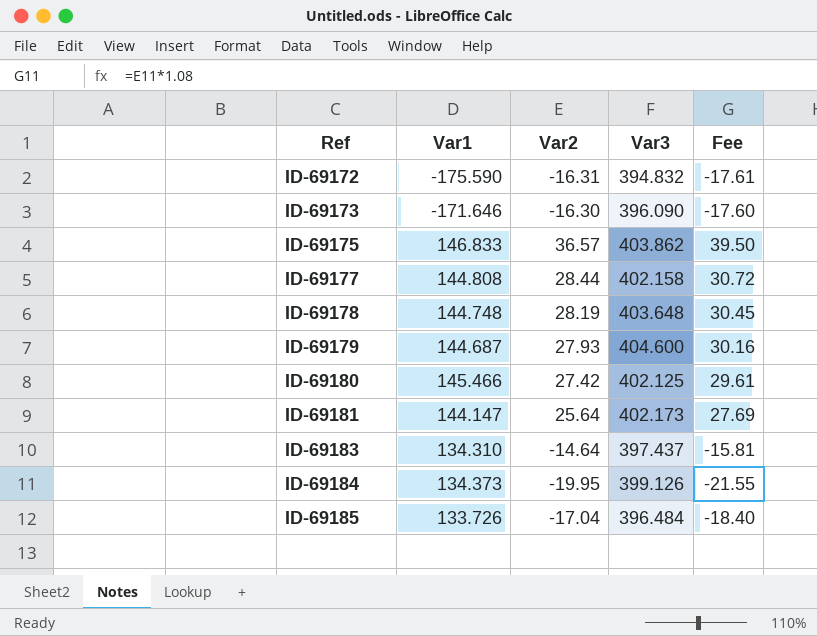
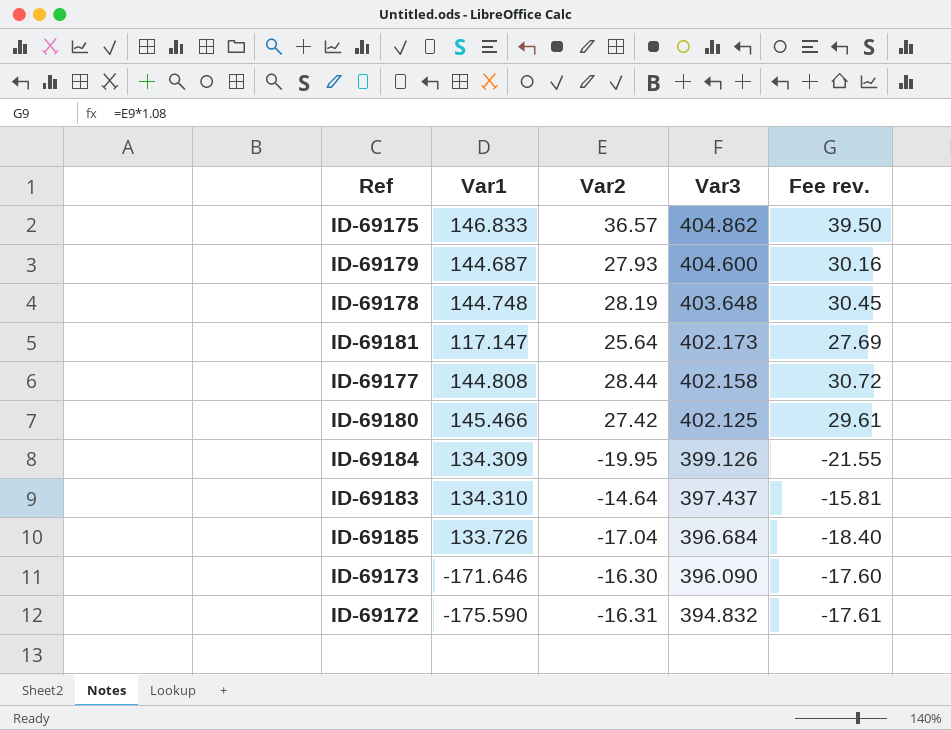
row order: Ref ascending -> Var3 descending
column name: Fee -> Fee rev.
ID-69175 | Var3: 403.862 -> 404.862
ID-69181 | Var1: 144.147 -> 117.147
ID-69184 | Var1: 134.373 -> 134.309
ID-69185 | Var3: 396.484 -> 396.684

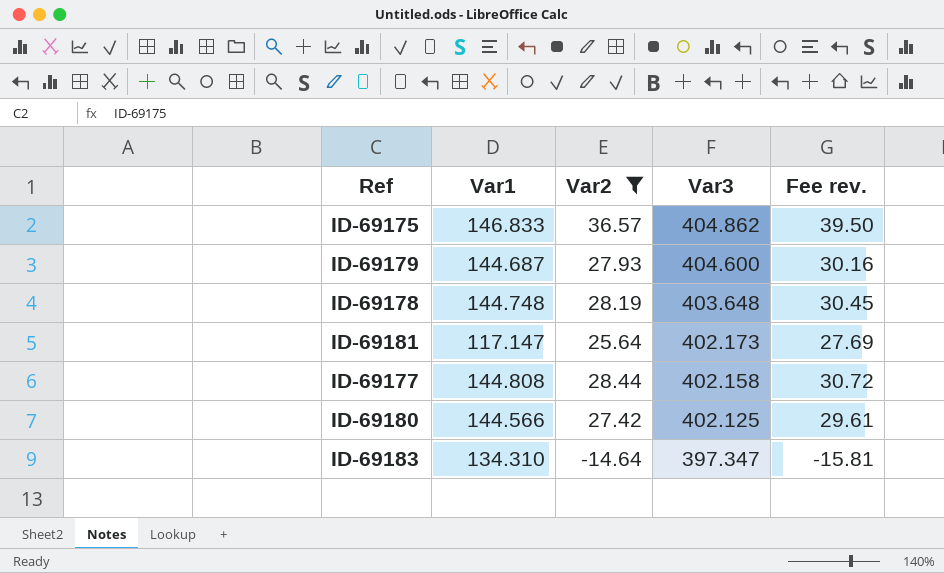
filter: none -> Var2 >= -14.64
ID-69180 | Var1: 145.466 -> 144.566
ID-69183 | Var3: 397.437 -> 397.347

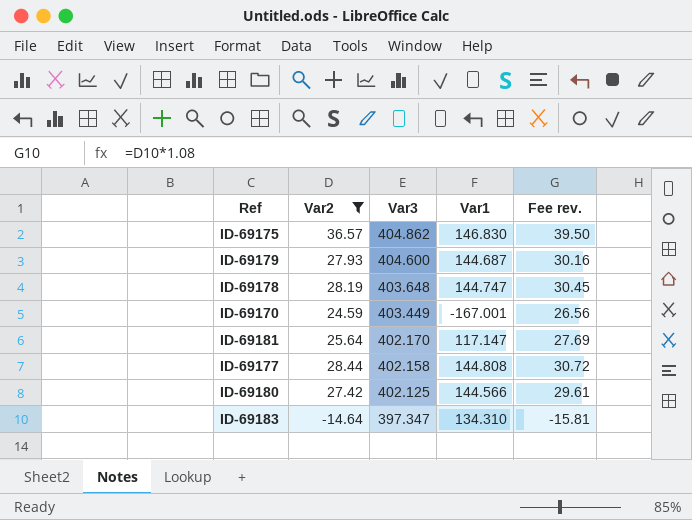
column Var1 | position: 2 -> 4
ID-69175 | Var1: 146.833 -> 146.830
ID-69178 | Var1: 144.748 -> 144.747
row ID-69170: none -> 24.59 | 403.449 | -167.001 | 26.56
ID-69181 | Var3: 402.173 -> 402.170

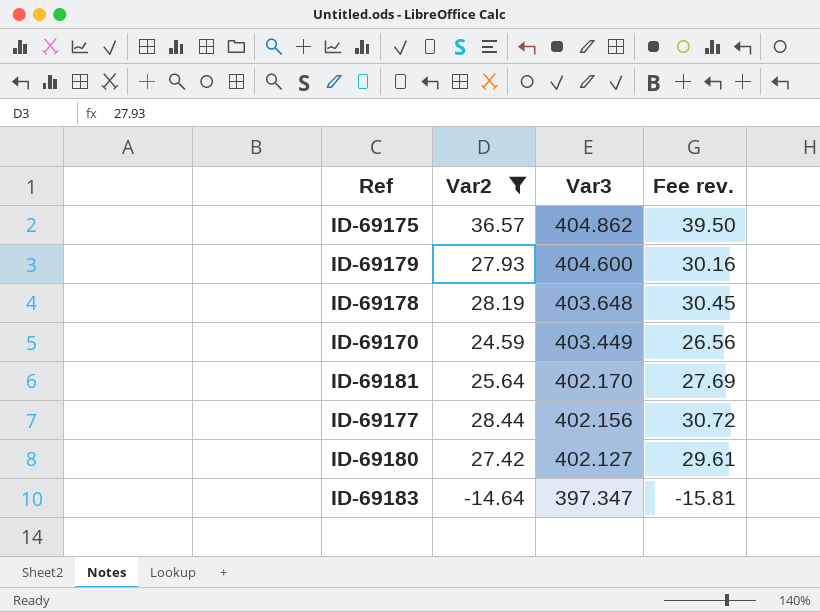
column Var1 | position: 4 -> none
ID-69177 | Var3: 402.158 -> 402.156
ID-69180 | Var3: 402.125 -> 402.127

